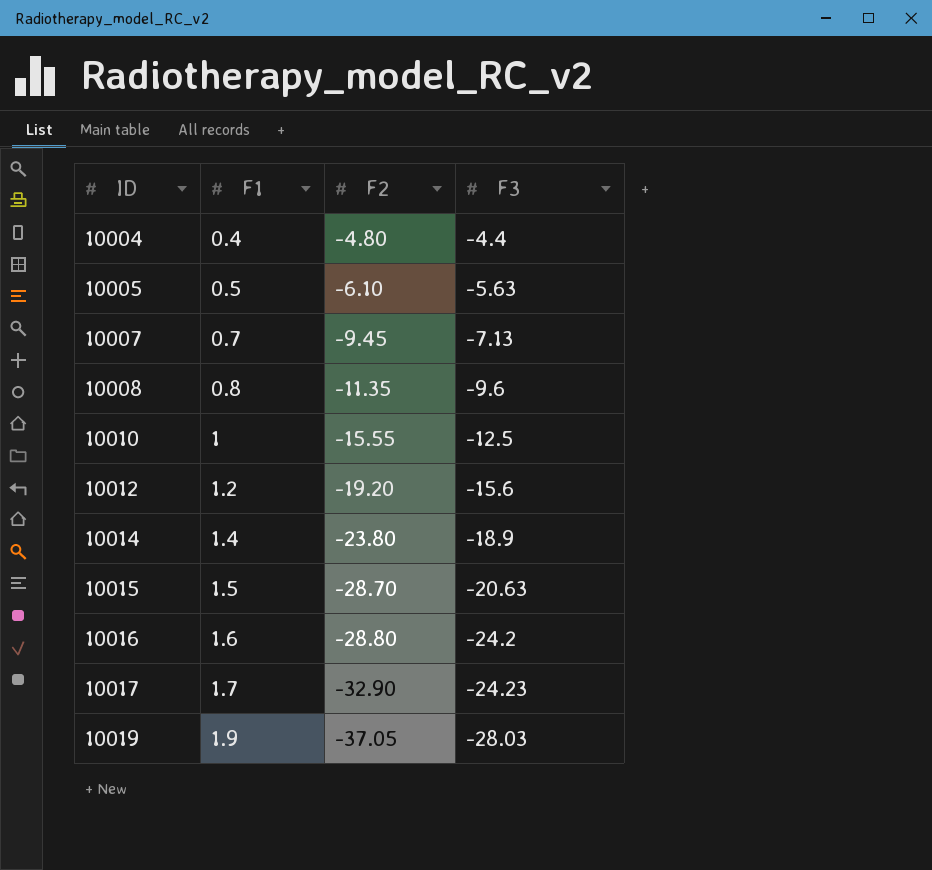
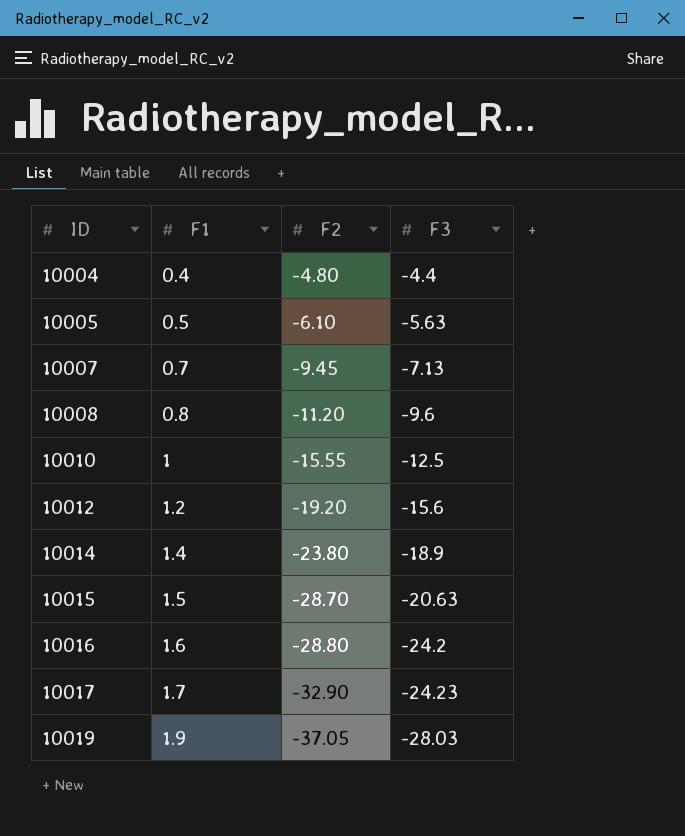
10008 | F2: -11.35 -> -11.20

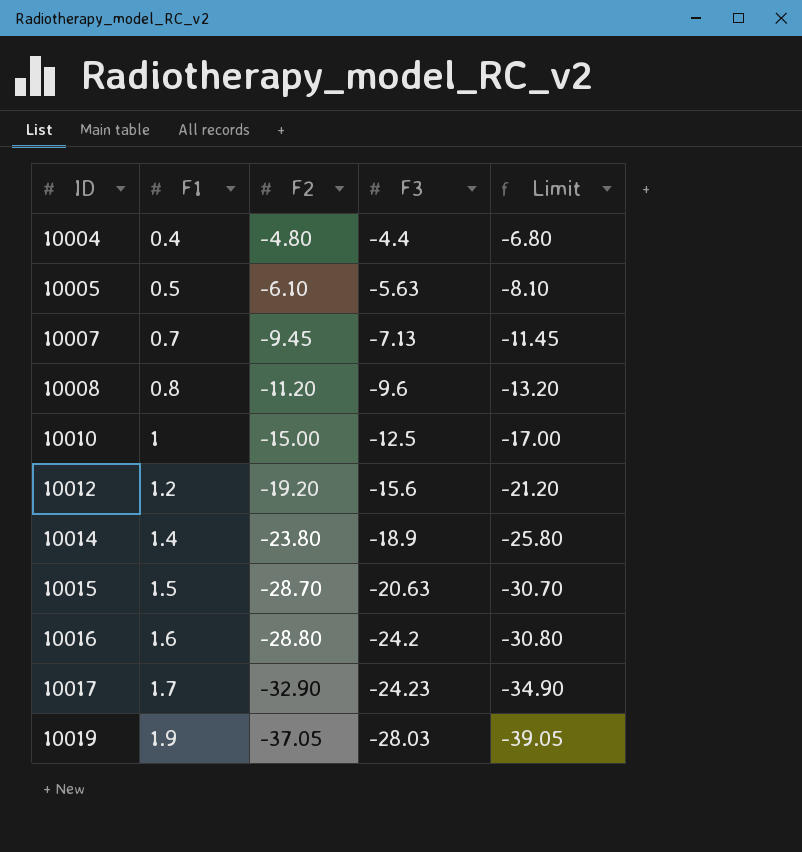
column Limit | formula: none -> [F2] - 2
10010 | F2: -15.55 -> -15.00

